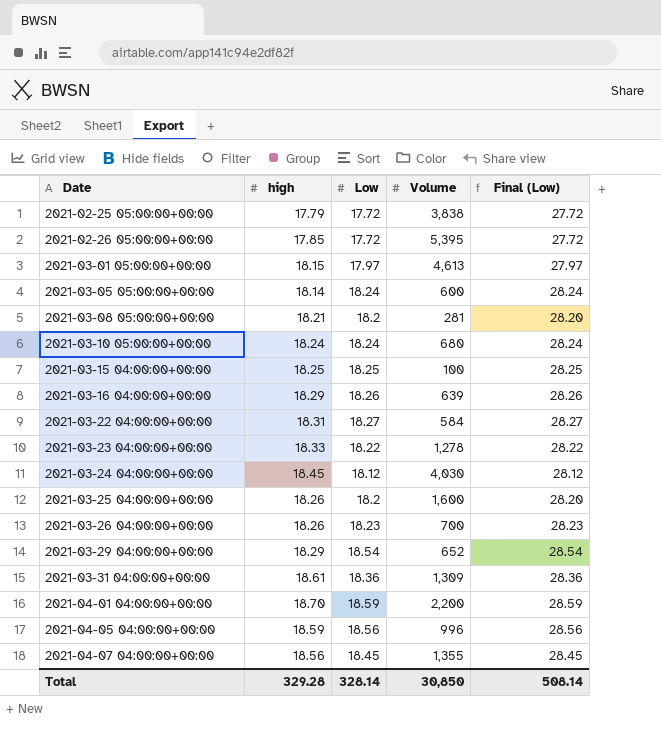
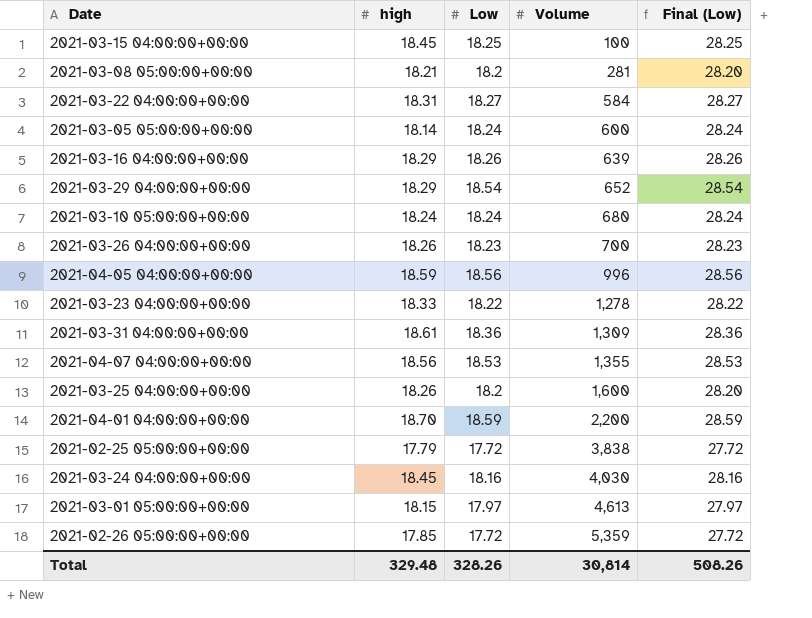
row order: Date ascending -> Volume ascending
2021-03-15 04:00:00+00:00 | high: 18.25 -> 18.45
2021-04-07 04:00:00+00:00 | Low: 18.45 -> 18.53
2021-04-07 04:00:00+00:00 | Final (Low): 28.45 -> 28.53
2021-03-24 04:00:00+00:00 | Low: 18.12 -> 18.16
2021-03-24 04:00:00+00:00 | Final (Low): 28.12 -> 28.16
2021-02-26 05:00:00+00:00 | Volume: 5,395 -> 5,359
Total | high: 329.28 -> 329.48
Total | Low: 328.14 -> 328.26
Total | Volume: 30,850 -> 30,814
Total | Final (Low): 508.14 -> 508.26

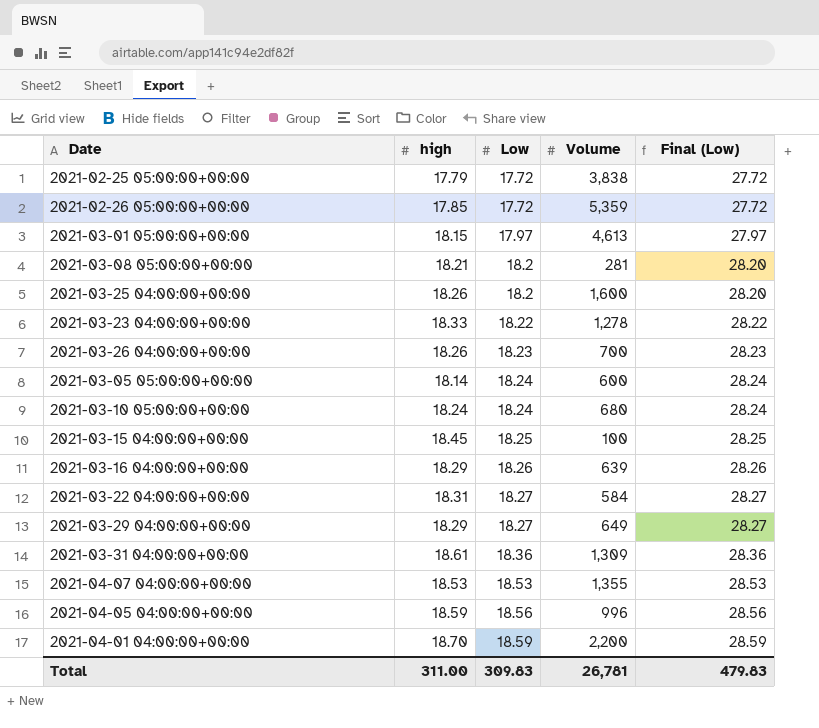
row order: Volume ascending -> Low ascending
row 2021-03-24 04:00:00+00:00: 18.45 | 18.16 | 4,030 | 28.16 -> none
2021-03-29 04:00:00+00:00 | Low: 18.54 -> 18.27
2021-03-29 04:00:00+00:00 | Volume: 652 -> 649
2021-03-29 04:00:00+00:00 | Final (Low): 28.54 -> 28.27
2021-04-07 04:00:00+00:00 | high: 18.56 -> 18.53
Total | high: 329.48 -> 311.00
Total | Low: 328.26 -> 309.83
Total | Volume: 30,814 -> 26,781
Total | Final (Low): 508.26 -> 479.83

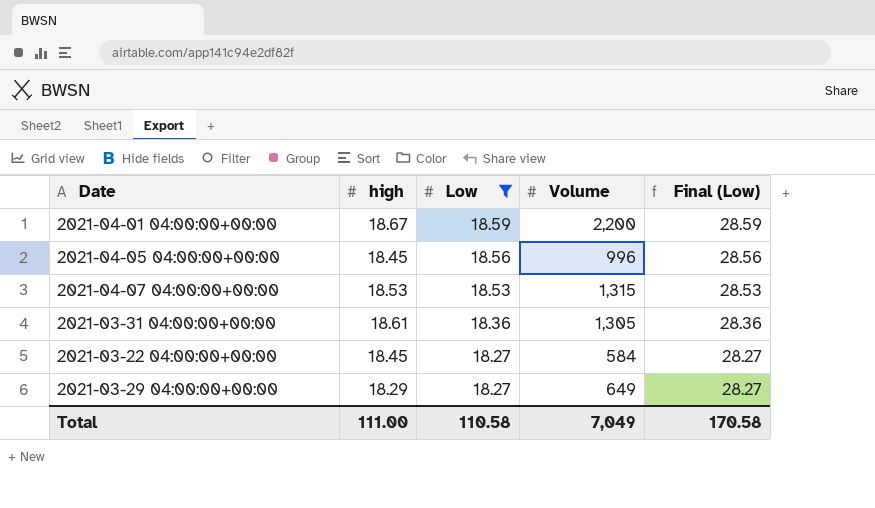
filter: none -> Low >= 18.27
row order: Low ascending -> Low descending
2021-04-01 04:00:00+00:00 | high: 18.70 -> 18.67
2021-04-05 04:00:00+00:00 | high: 18.59 -> 18.45
2021-04-07 04:00:00+00:00 | Volume: 1,355 -> 1,315
2021-03-31 04:00:00+00:00 | Volume: 1,309 -> 1,305
2021-03-22 04:00:00+00:00 | high: 18.31 -> 18.45
Total | high: 311.00 -> 111.00
Total | Low: 309.83 -> 110.58
Total | Volume: 26,781 -> 7,049
Total | Final (Low): 479.83 -> 170.58

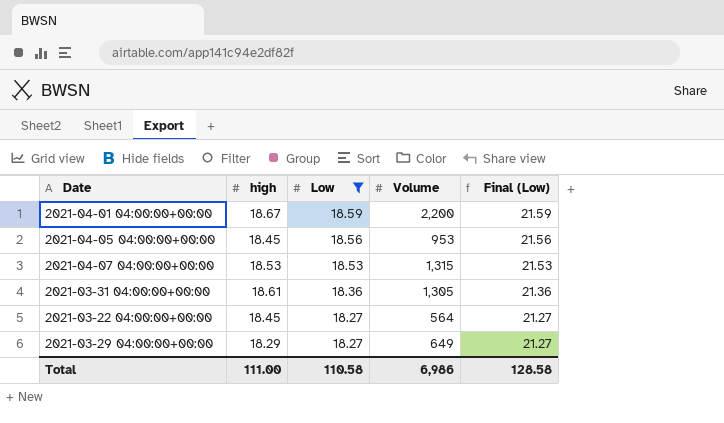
column Final (Low) | formula: [Low] + 10 -> [Low] + 3
2021-04-05 04:00:00+00:00 | Volume: 996 -> 953
2021-03-22 04:00:00+00:00 | Volume: 584 -> 564
Total | Volume: 7,049 -> 6,986
Total | Final (Low): 170.58 -> 128.58

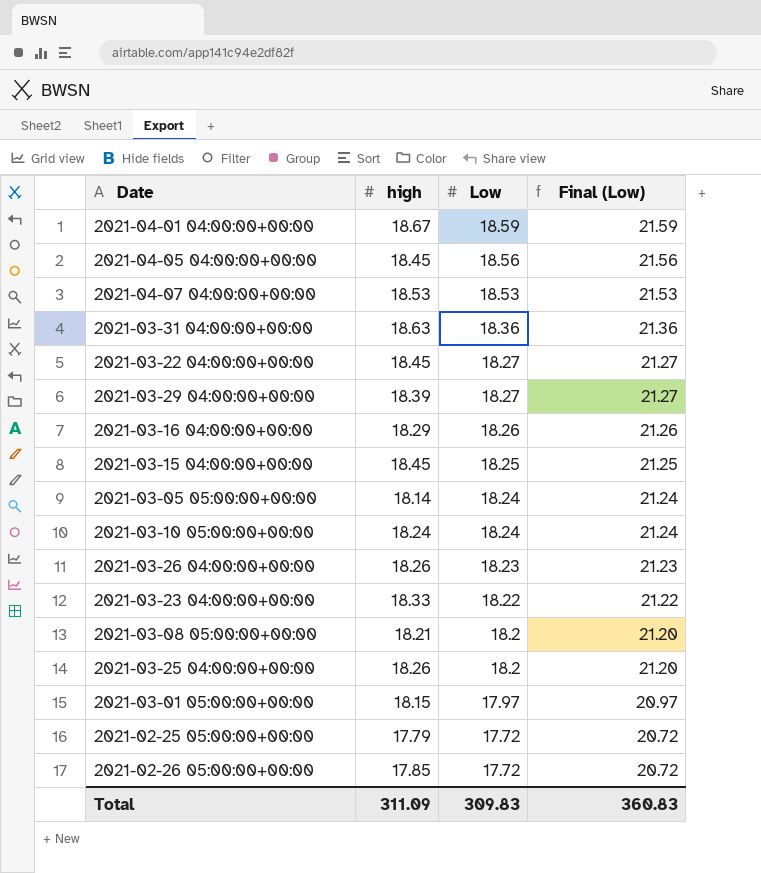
filter: Low >= 18.27 -> none
column Volume | position: 4 -> none
2021-03-31 04:00:00+00:00 | high: 18.61 -> 18.63
2021-03-29 04:00:00+00:00 | high: 18.29 -> 18.39
Total | high: 111.00 -> 311.09
Total | Low: 110.58 -> 309.83
Total | Final (Low): 128.58 -> 360.83

